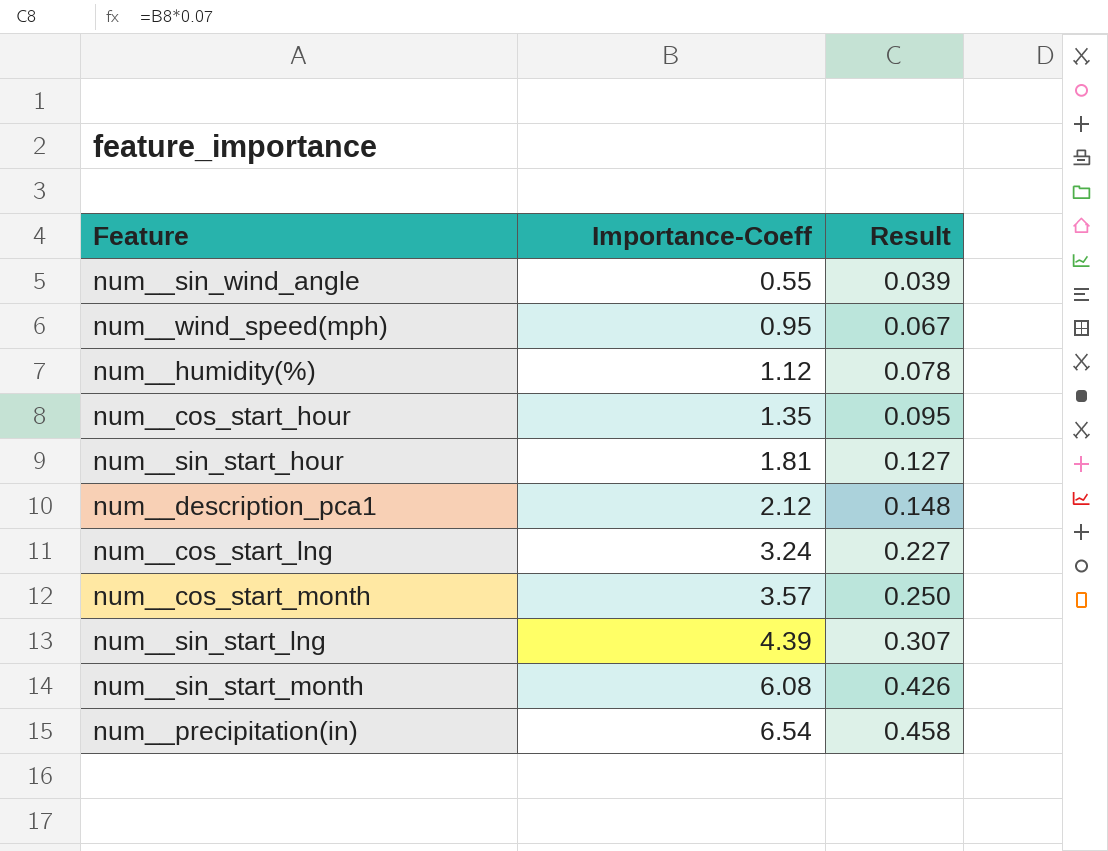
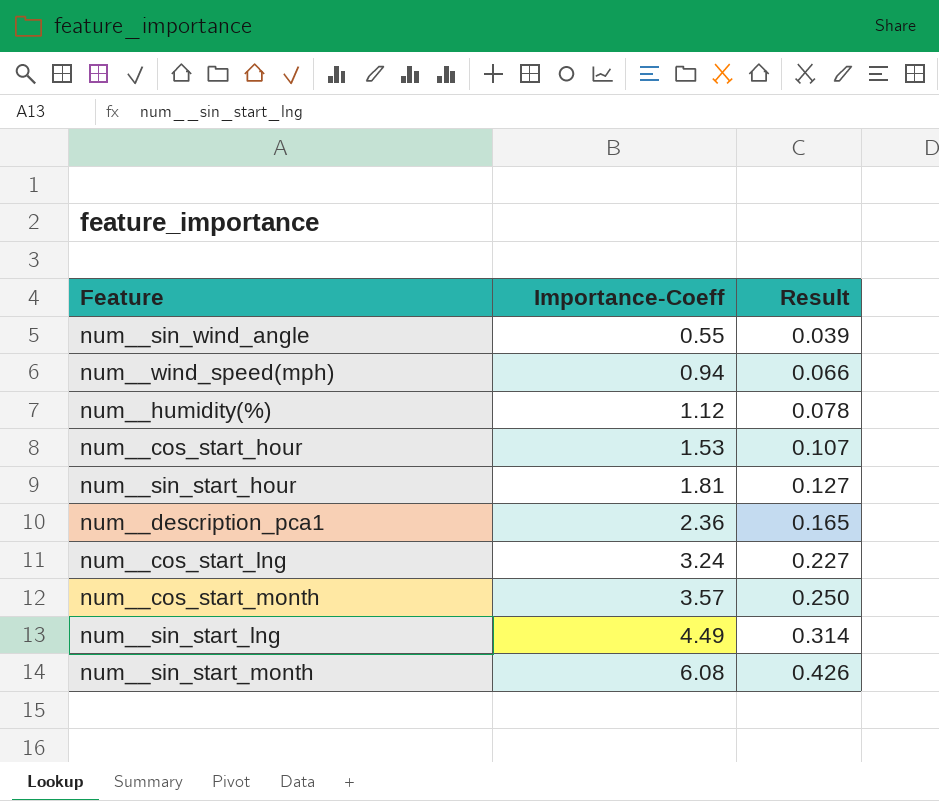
row num__precipitation(in): 6.54 | 0.458 -> none
num__wind_speed(mph) | Importance-Coeff: 0.95 -> 0.94
num__wind_speed(mph) | Result: 0.067 -> 0.066
num__cos_start_hour | Importance-Coeff: 1.35 -> 1.53
num__cos_start_hour | Result: 0.095 -> 0.107
num__description_pca1 | Importance-Coeff: 2.12 -> 2.36
num__description_pca1 | Result: 0.148 -> 0.165
num__sin_start_lng | Importance-Coeff: 4.39 -> 4.49
num__sin_start_lng | Result: 0.307 -> 0.314

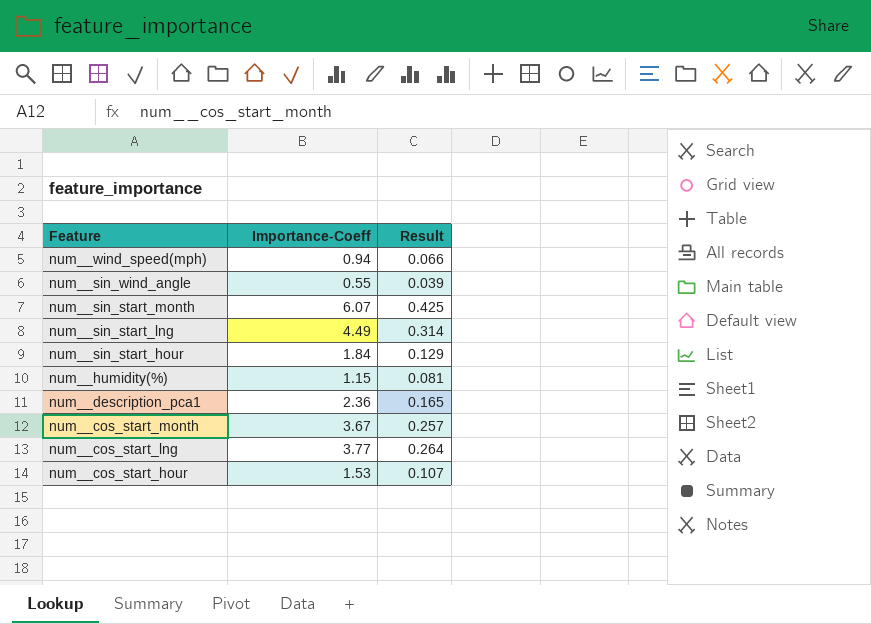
row order: Importance-Coeff ascending -> Feature descending
num__sin_start_month | Importance-Coeff: 6.08 -> 6.07
num__sin_start_month | Result: 0.426 -> 0.425
num__sin_start_hour | Importance-Coeff: 1.81 -> 1.84
num__sin_start_hour | Result: 0.127 -> 0.129
num__humidity(%) | Importance-Coeff: 1.12 -> 1.15
num__humidity(%) | Result: 0.078 -> 0.081
num__cos_start_month | Importance-Coeff: 3.57 -> 3.67
num__cos_start_month | Result: 0.250 -> 0.257
num__cos_start_lng | Importance-Coeff: 3.24 -> 3.77
num__cos_start_lng | Result: 0.227 -> 0.264

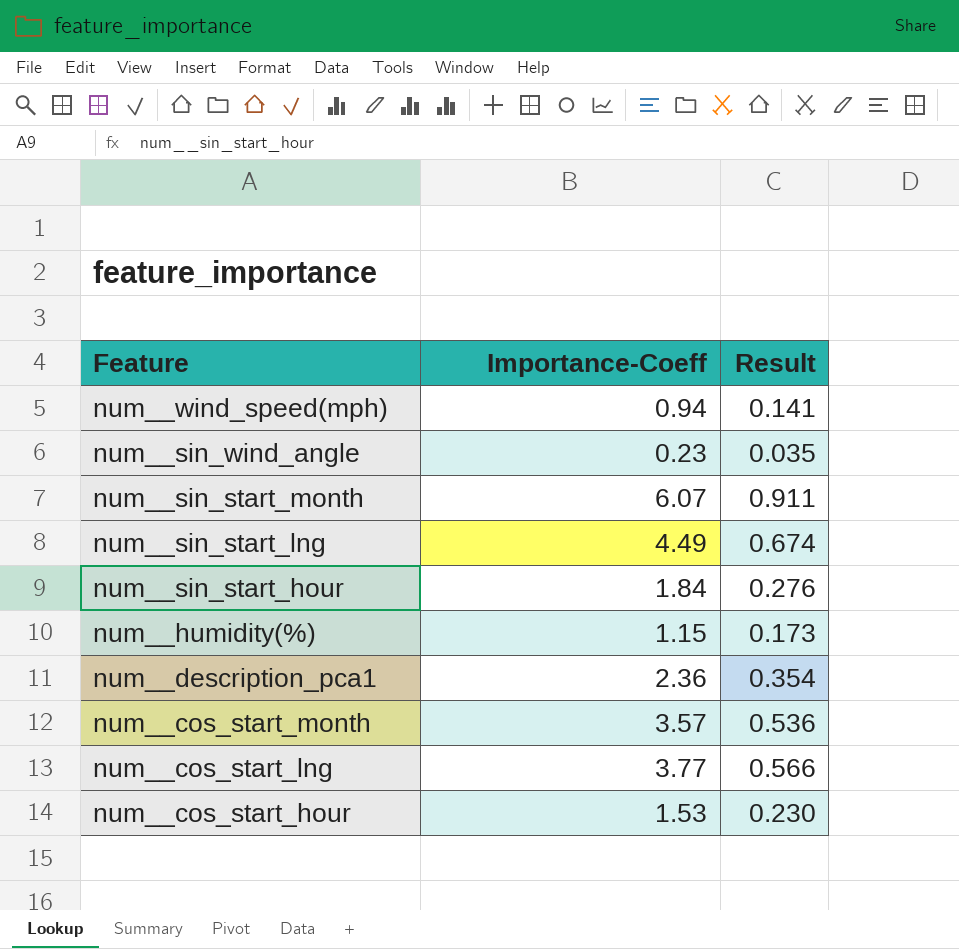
column Result | formula: [Importance-Coeff] * 0.07 -> [Importance-Coeff] * 0.15
num__sin_wind_angle | Importance-Coeff: 0.55 -> 0.23
num__cos_start_month | Importance-Coeff: 3.67 -> 3.57

